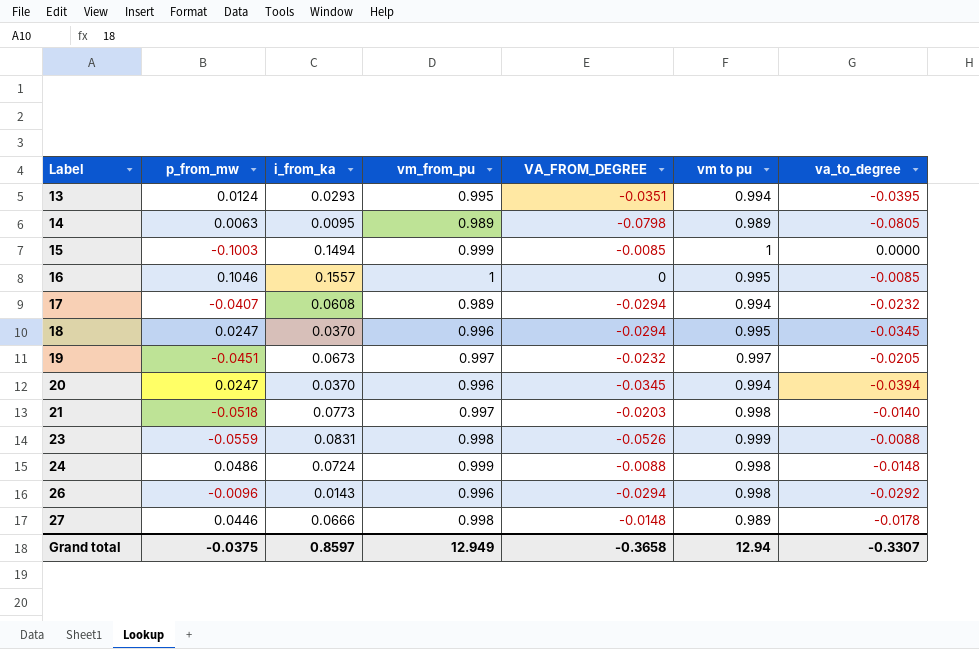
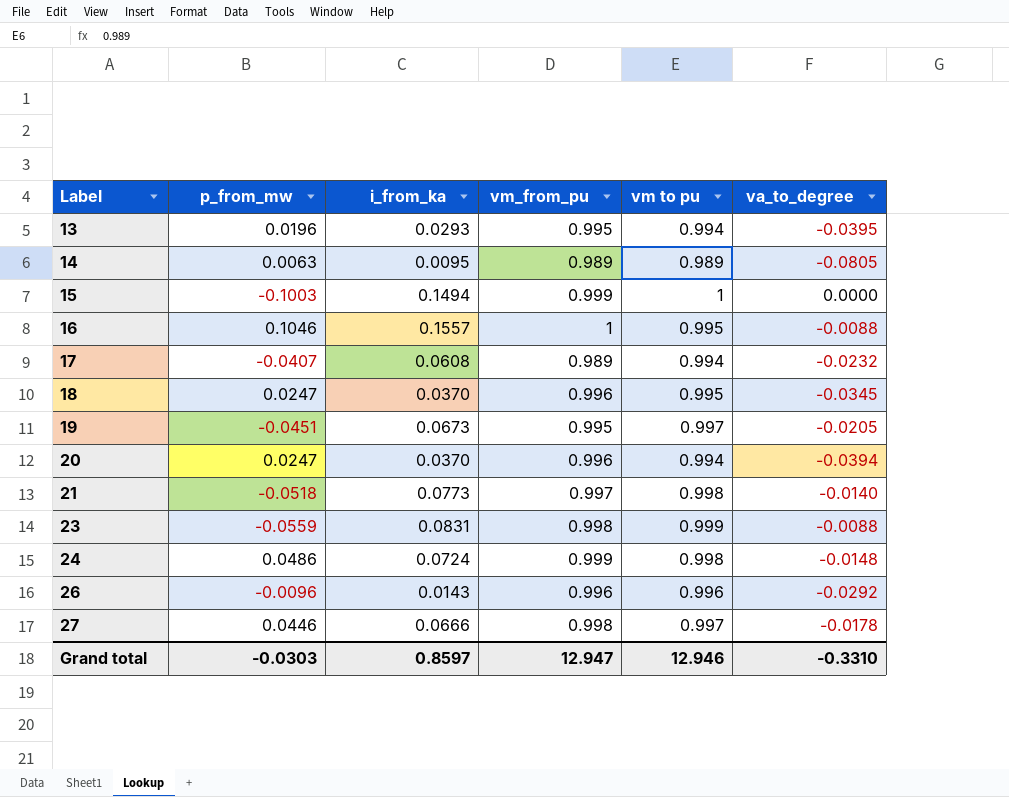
column VA_FROM_DEGREE | position: 5 -> none
13 | p_from_mw: 0.0124 -> 0.0196
16 | va_to_degree: -0.0085 -> -0.0088
19 | vm_from_pu: 0.997 -> 0.995
26 | vm to pu: 0.998 -> 0.996
27 | vm to pu: 0.989 -> 0.997
Grand total | p_from_mw: -0.0375 -> -0.0303
Grand total | vm_from_pu: 12.949 -> 12.947
Grand total | vm to pu: 12.94 -> 12.946
Grand total | va_to_degree: -0.3307 -> -0.3310

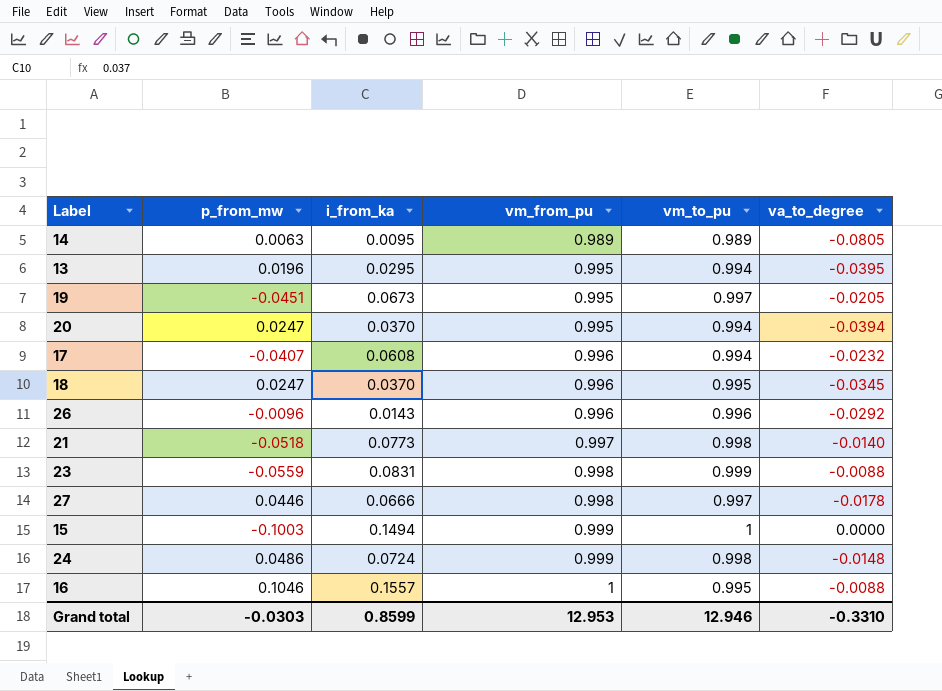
row order: Label ascending -> vm_from_pu ascending
column name: vm to pu -> vm_to_pu
13 | i_from_ka: 0.0293 -> 0.0295
20 | vm_from_pu: 0.996 -> 0.995
17 | vm_from_pu: 0.989 -> 0.996
Grand total | i_from_ka: 0.8597 -> 0.8599
Grand total | vm_from_pu: 12.947 -> 12.953

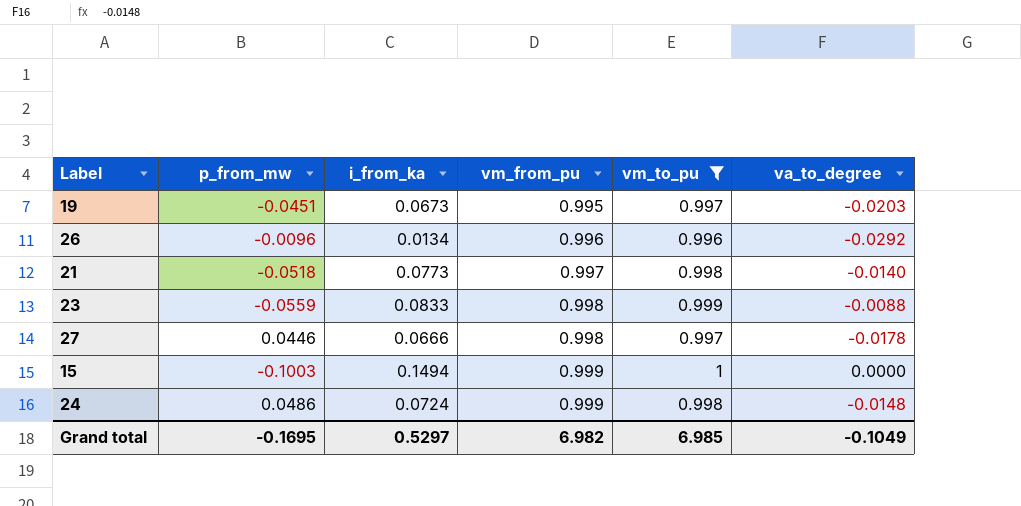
filter: none -> vm_to_pu >= 0.996
19 | va_to_degree: -0.0205 -> -0.0203
26 | i_from_ka: 0.0143 -> 0.0134
23 | i_from_ka: 0.0831 -> 0.0833
Grand total | p_from_mw: -0.0303 -> -0.1695
Grand total | i_from_ka: 0.8599 -> 0.5297
Grand total | vm_from_pu: 12.953 -> 6.982
Grand total | vm_to_pu: 12.946 -> 6.985
Grand total | va_to_degree: -0.3310 -> -0.1049

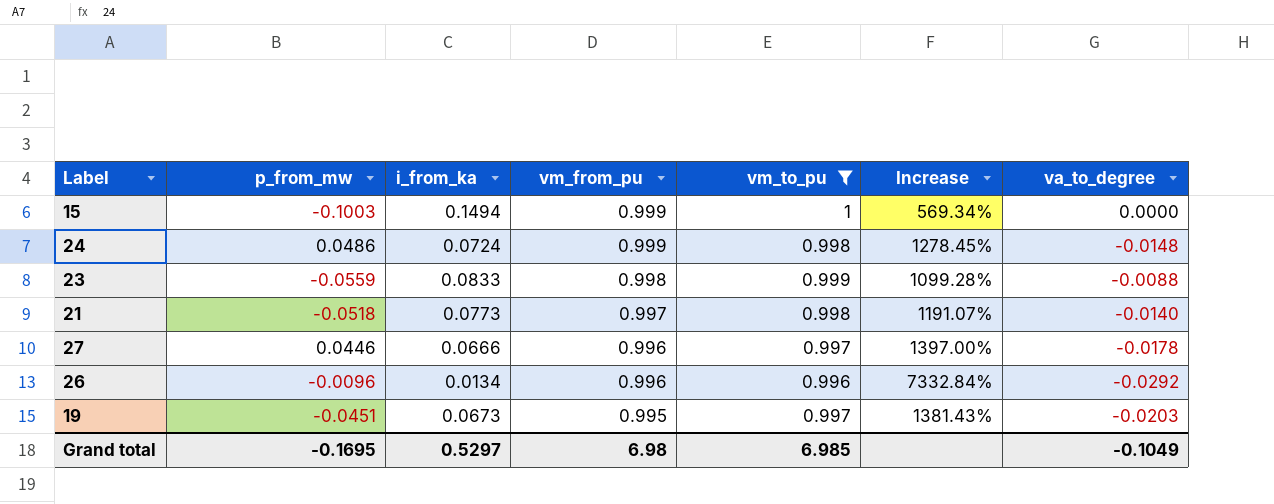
row order: vm_from_pu ascending -> vm_from_pu descending
column Increase | formula: none -> ([vm_to_pu] - [i_from_ka]) / [i_from_ka]
27 | vm_from_pu: 0.998 -> 0.996
Grand total | vm_from_pu: 6.982 -> 6.98

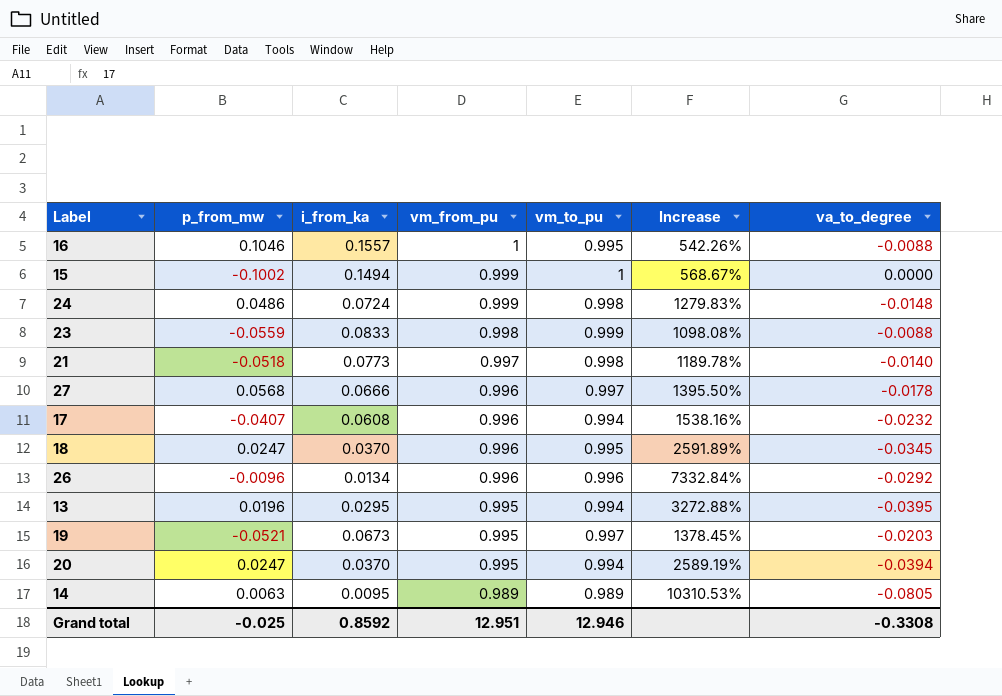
filter: vm_to_pu >= 0.996 -> none
column Increase | formula: ([vm_to_pu] - [i_from_ka]) / [i_from_ka] -> ([vm_from_pu] - [i_from_ka]) / [i_from_ka]
15 | p_from_mw: -0.1003 -> -0.1002
27 | p_from_mw: 0.0446 -> 0.0568
19 | p_from_mw: -0.0451 -> -0.0521
Grand total | p_from_mw: -0.1695 -> -0.025
Grand total | i_from_ka: 0.5297 -> 0.8592
Grand total | vm_from_pu: 6.98 -> 12.951
Grand total | vm_to_pu: 6.985 -> 12.946
Grand total | va_to_degree: -0.1049 -> -0.3308

